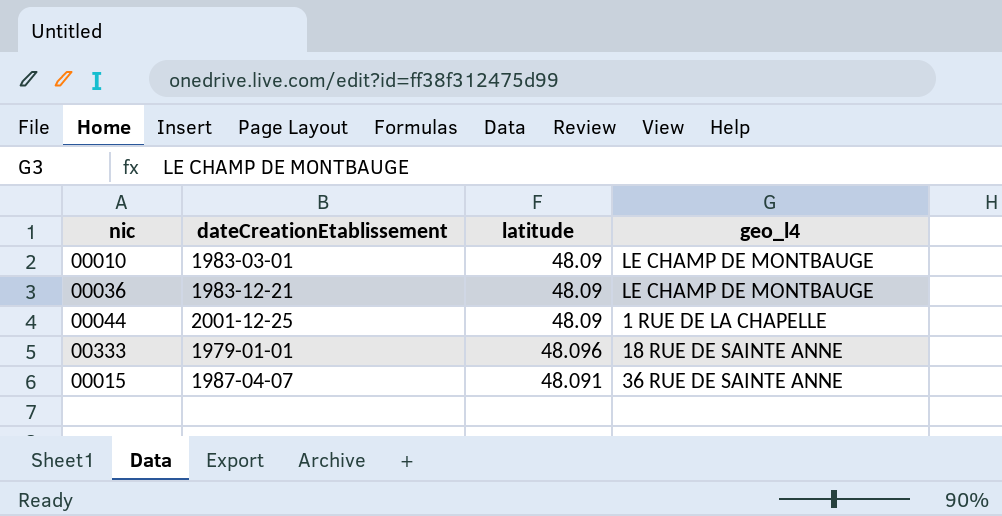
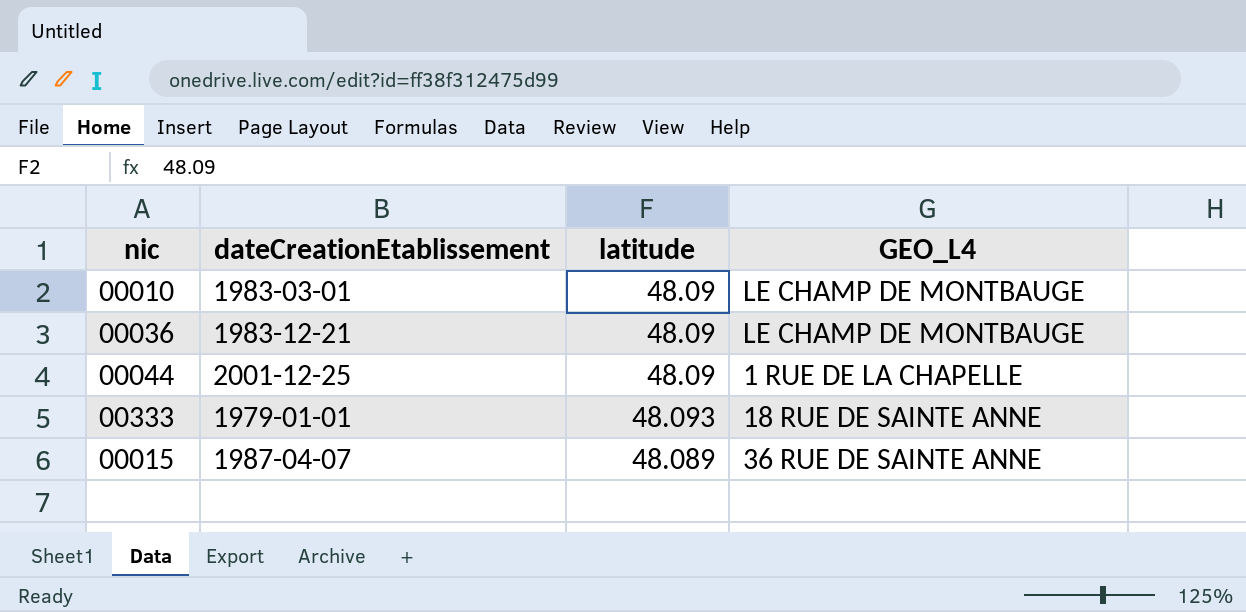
column name: geo_l4 -> GEO_L4
00333 | latitude: 48.096 -> 48.093
00015 | latitude: 48.091 -> 48.089

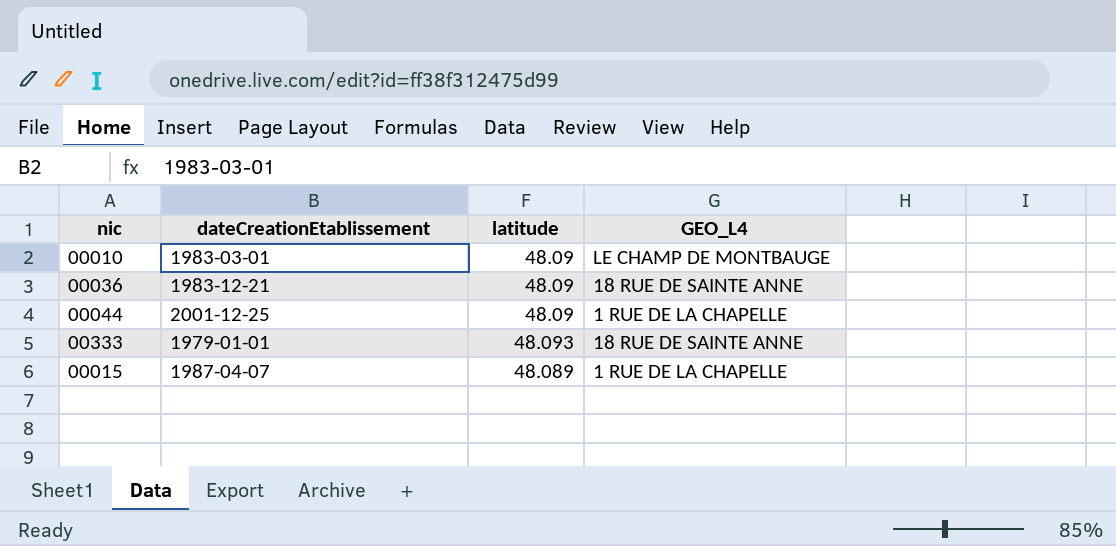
00036 | GEO_L4: LE CHAMP DE MONTBAUGE -> 18 RUE DE SAINTE ANNE
00015 | GEO_L4: 36 RUE DE SAINTE ANNE -> 1 RUE DE LA CHAPELLE

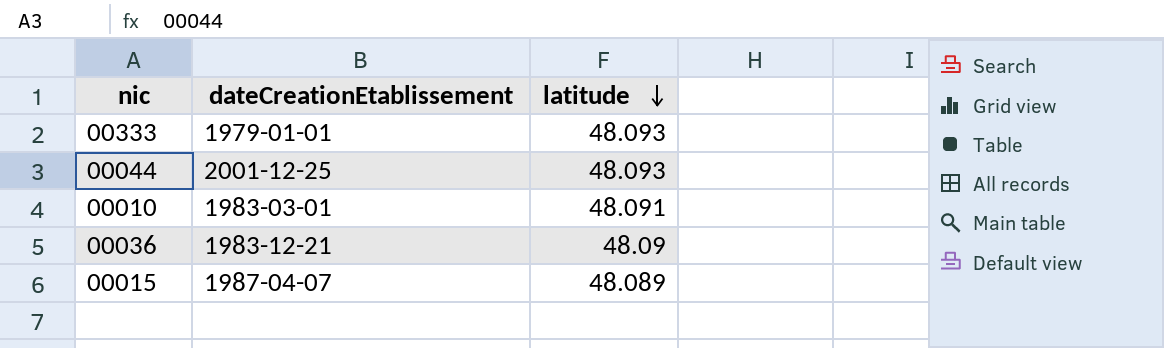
row order: none -> latitude descending
column GEO_L4 | position: 4 -> none
00044 | latitude: 48.09 -> 48.093
00010 | latitude: 48.09 -> 48.091

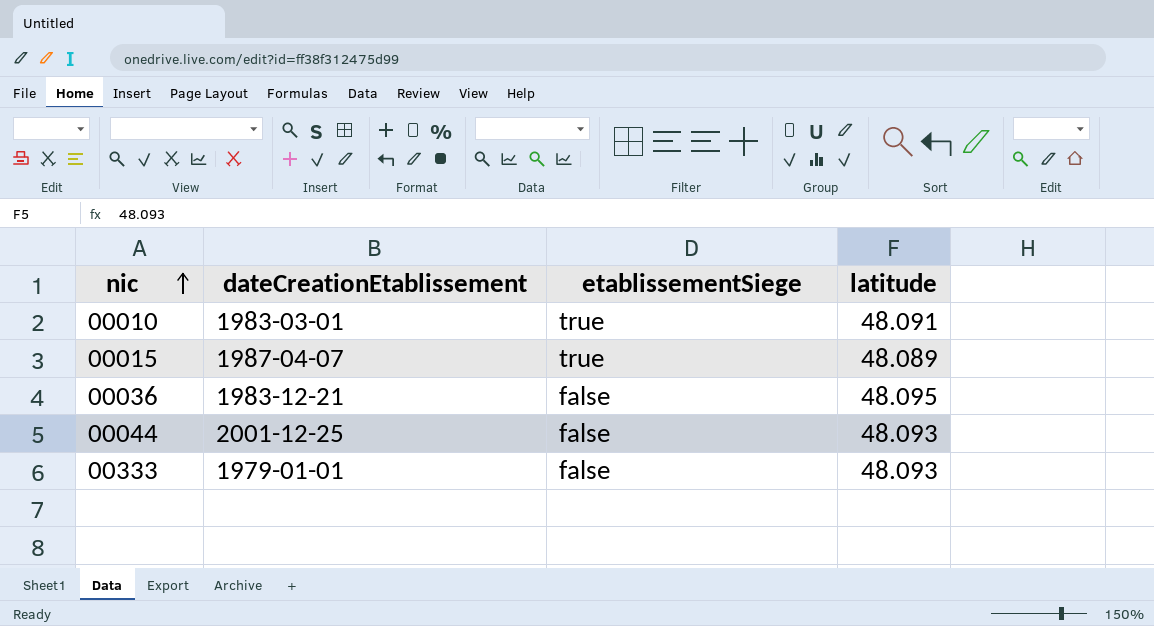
row order: latitude descending -> nic ascending
column etablissementSiege | position: none -> 3
00036 | latitude: 48.09 -> 48.095

